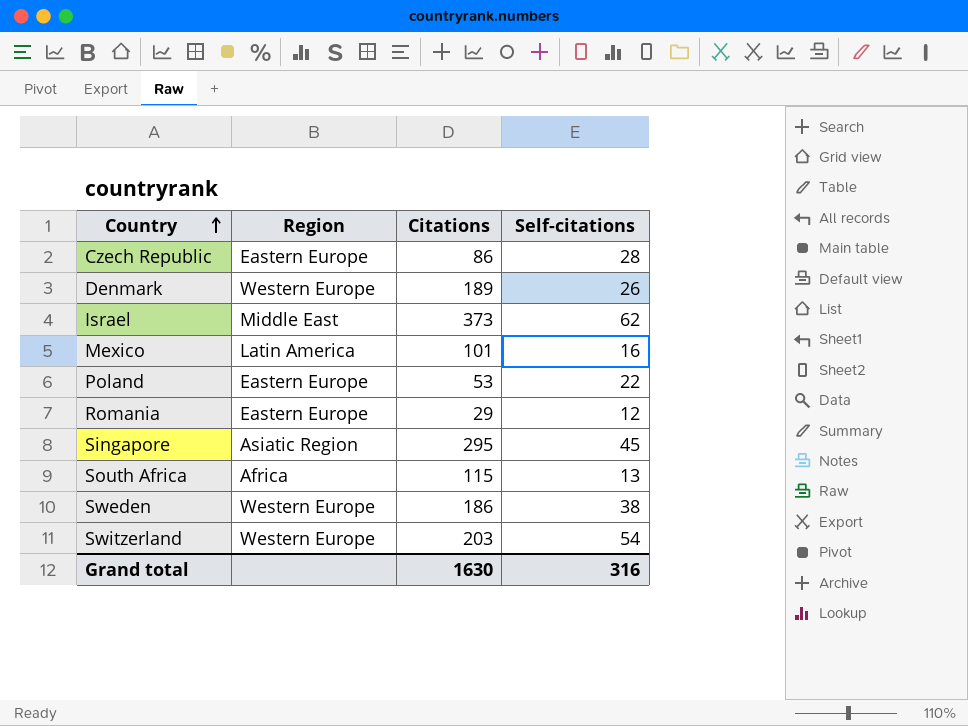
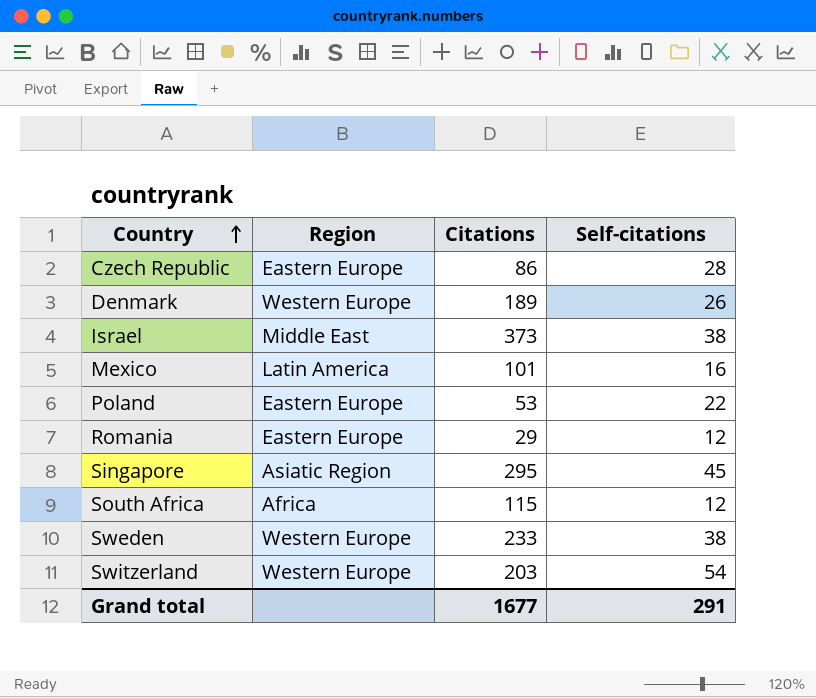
Israel | Self-citations: 62 -> 38
South Africa | Self-citations: 13 -> 12
Sweden | Citations: 186 -> 233
Grand total | Citations: 1630 -> 1677
Grand total | Self-citations: 316 -> 291

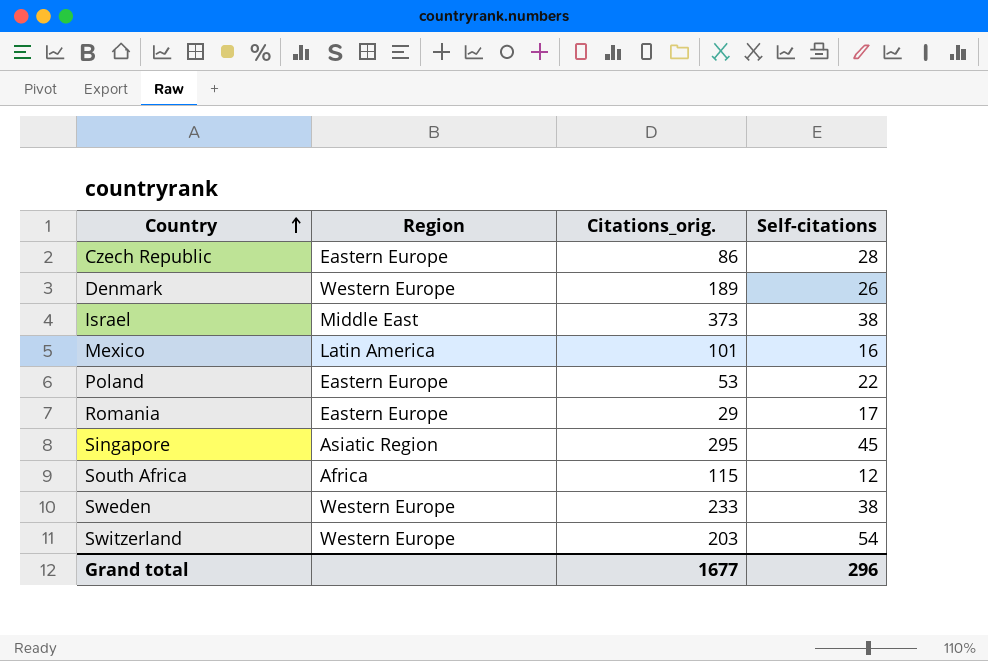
column name: Citations -> Citations_orig.
Romania | Self-citations: 12 -> 17
Grand total | Self-citations: 291 -> 296

